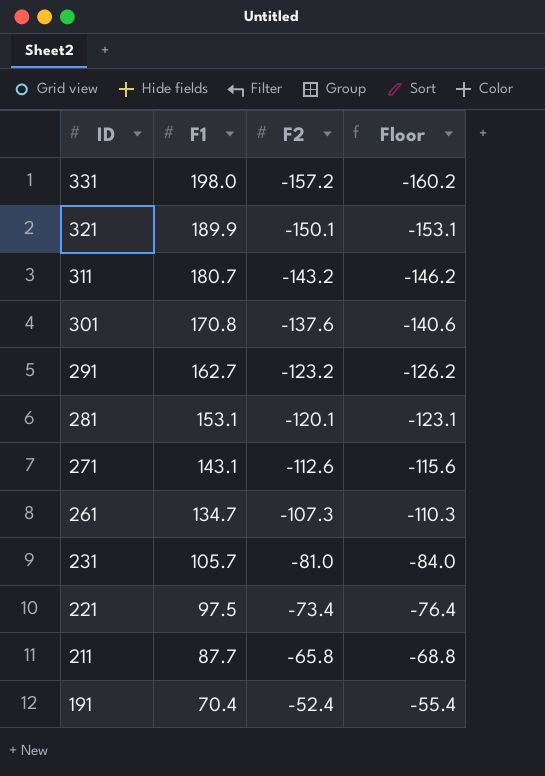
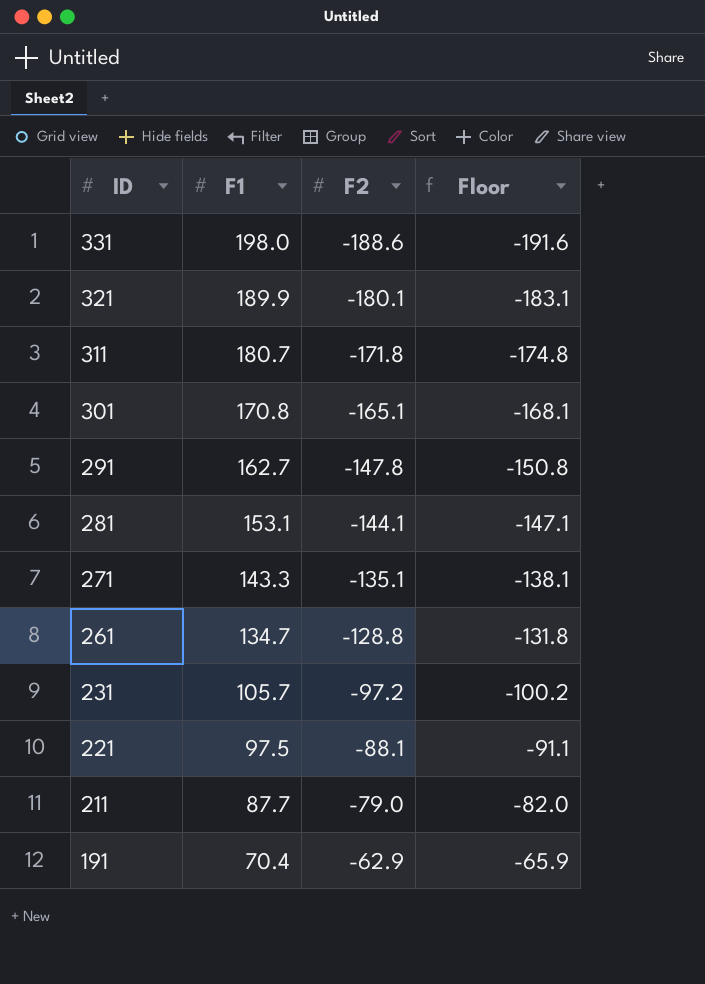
331 | F2: -157.2 -> -188.6
331 | Floor: -160.2 -> -191.6
321 | F2: -150.1 -> -180.1
321 | Floor: -153.1 -> -183.1
311 | F2: -143.2 -> -171.8
311 | Floor: -146.2 -> -174.8
301 | F2: -137.6 -> -165.1
301 | Floor: -140.6 -> -168.1
291 | F2: -123.2 -> -147.8
291 | Floor: -126.2 -> -150.8
281 | F2: -120.1 -> -144.1
281 | Floor: -123.1 -> -147.1
271 | F1: 143.1 -> 143.3
271 | F2: -112.6 -> -135.1
271 | Floor: -115.6 -> -138.1
261 | F2: -107.3 -> -128.8
261 | Floor: -110.3 -> -131.8
231 | F2: -81.0 -> -97.2
231 | Floor: -84.0 -> -100.2
221 | F2: -73.4 -> -88.1
221 | Floor: -76.4 -> -91.1
211 | F2: -65.8 -> -79.0
211 | Floor: -68.8 -> -82.0
191 | F2: -52.4 -> -62.9
191 | Floor: -55.4 -> -65.9

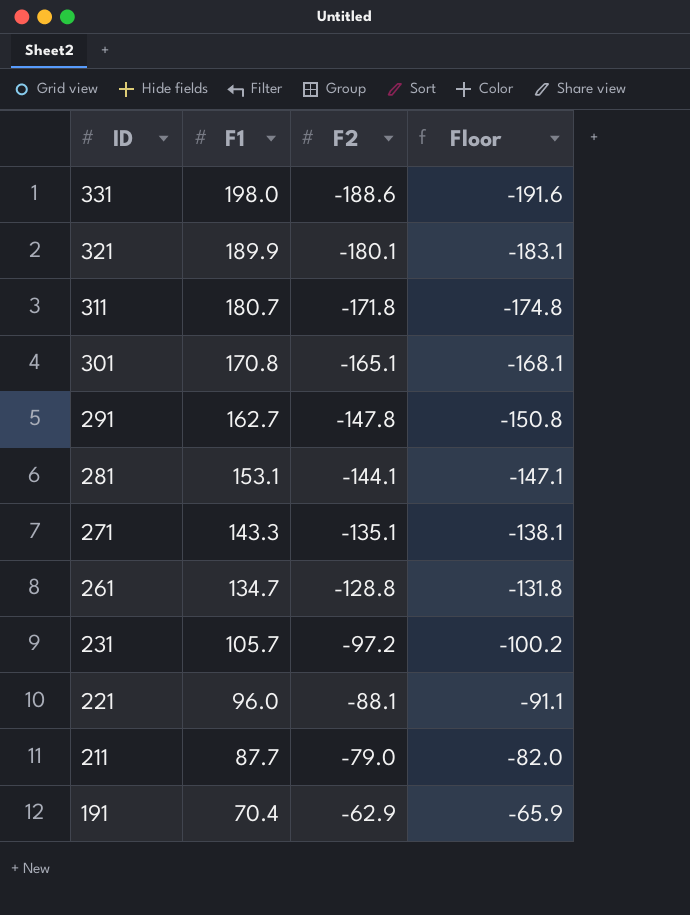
221 | F1: 97.5 -> 96.0

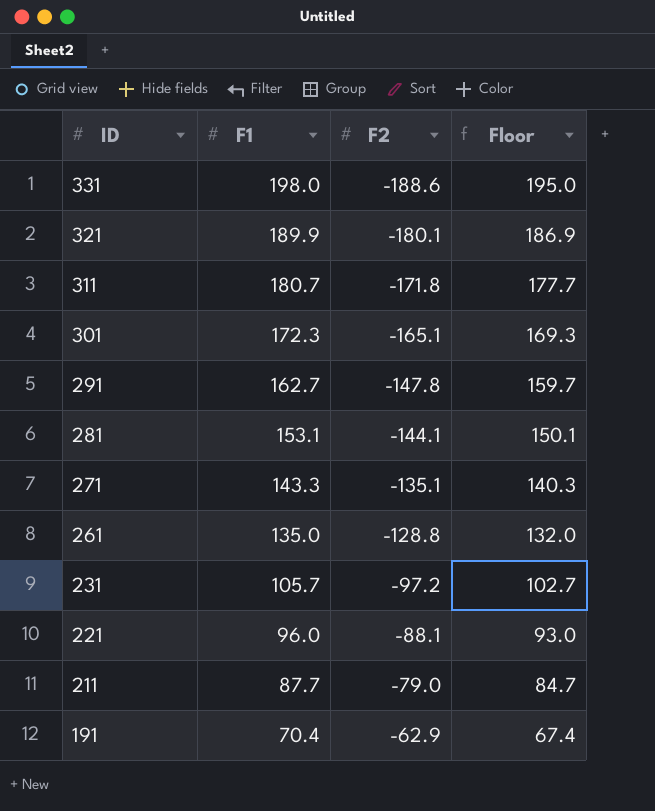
column Floor | formula: [F2] - 3 -> [F1] - 3
301 | F1: 170.8 -> 172.3
261 | F1: 134.7 -> 135.0

